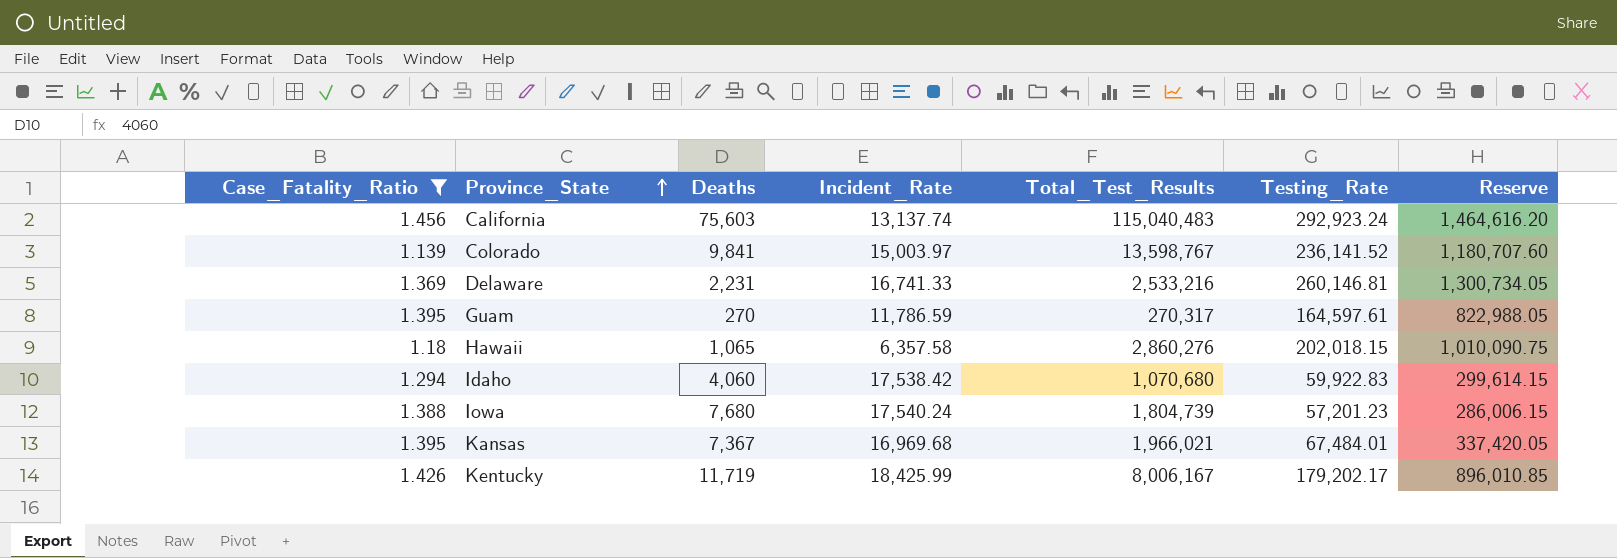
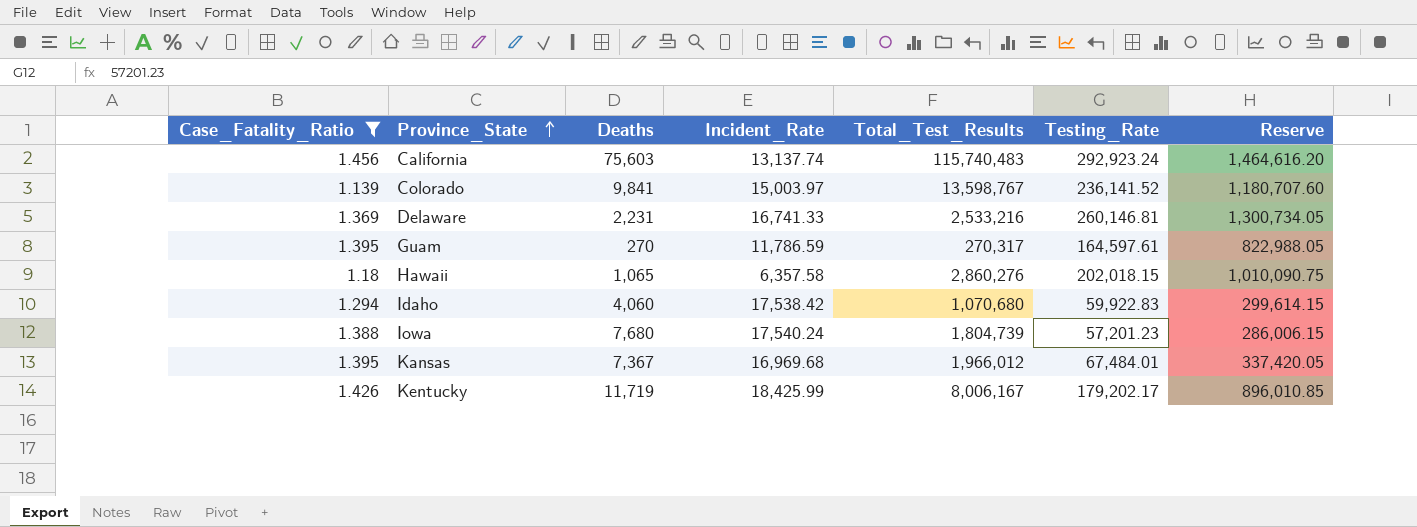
California | Total_Test_Results: 115,040,483 -> 115,740,483
Kansas | Total_Test_Results: 1,966,021 -> 1,966,012

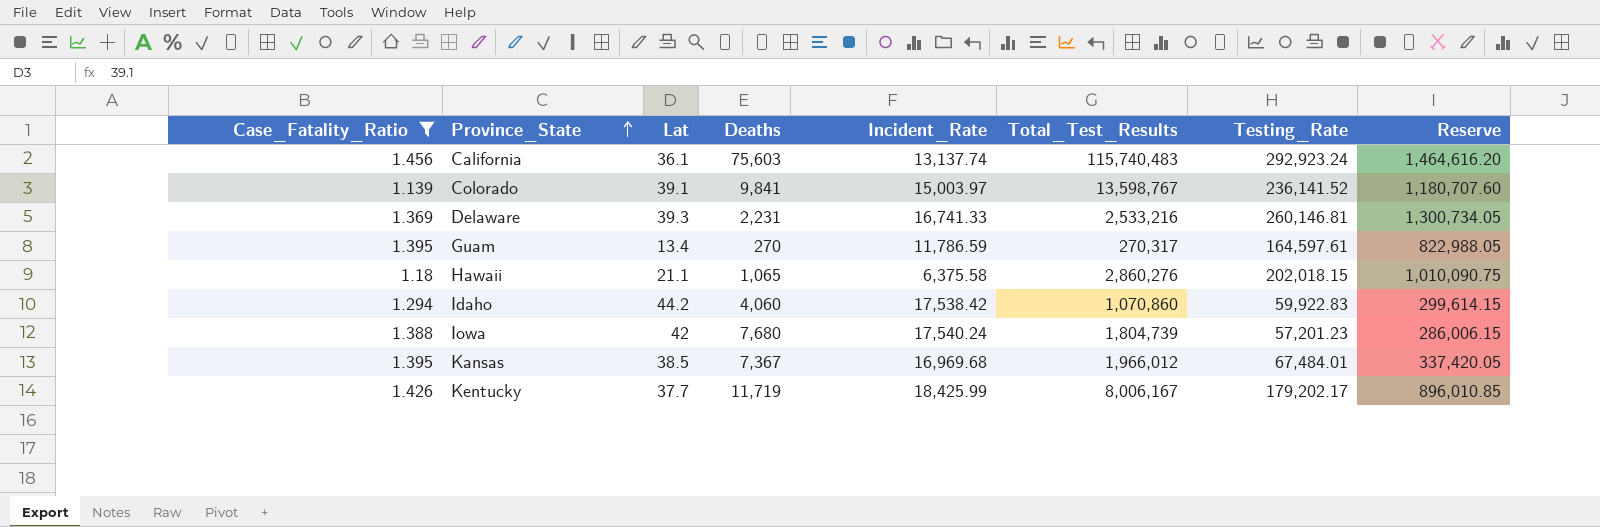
column Lat | position: none -> 3
Hawaii | Incident_Rate: 6,357.58 -> 6,375.58
Idaho | Total_Test_Results: 1,070,680 -> 1,070,860

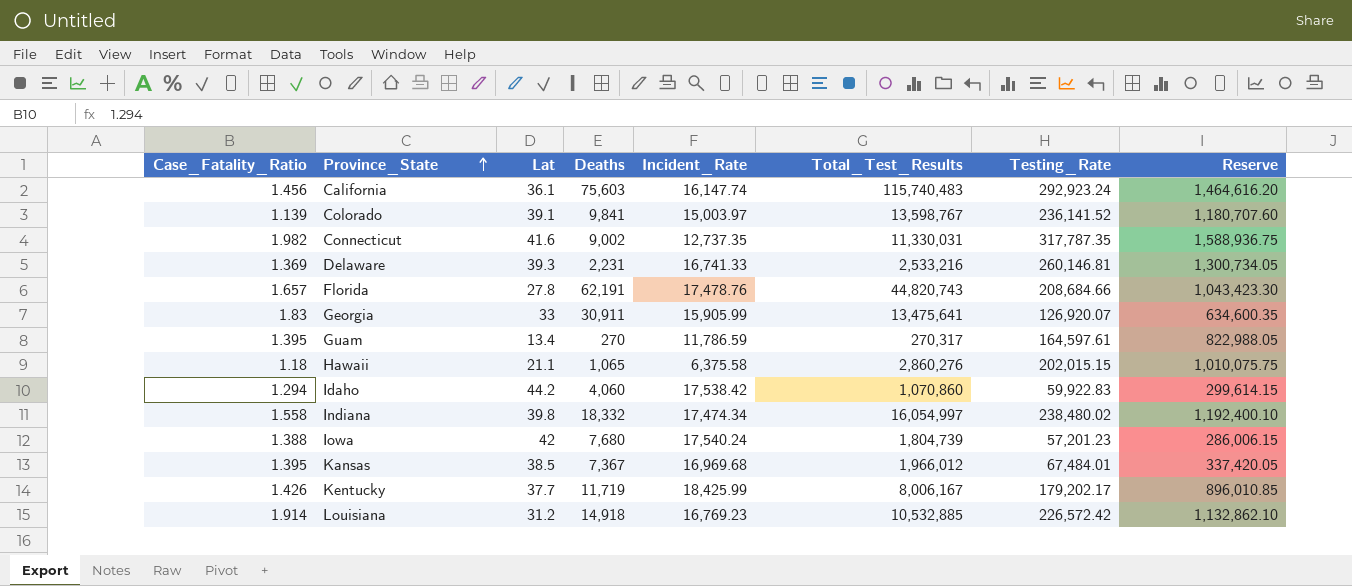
filter: Case_Fatality_Ratio <= 1.456 -> none
California | Incident_Rate: 13,137.74 -> 16,147.74
Hawaii | Testing_Rate: 202,018.15 -> 202,015.15
Hawaii | Reserve: 1,010,090.75 -> 1,010,075.75

